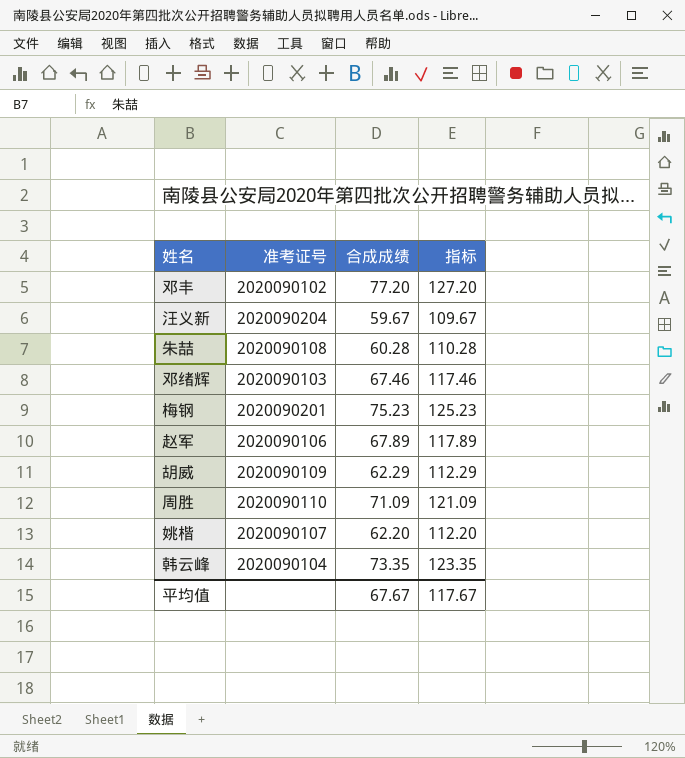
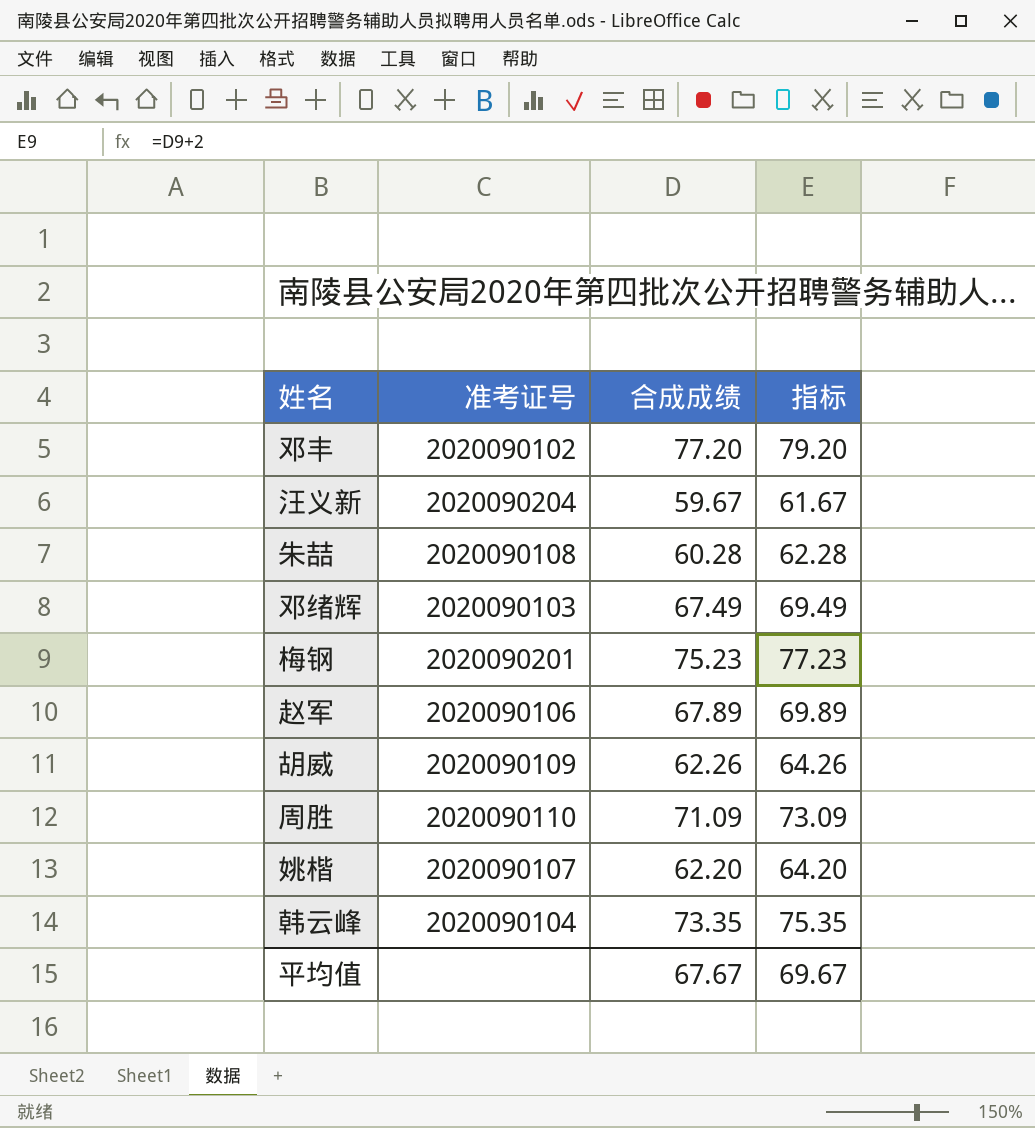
column 指标 | formula: [合成成绩] + 50 -> [合成成绩] + 2
邓绪辉 | 合成成绩: 67.46 -> 67.49
胡威 | 合成成绩: 62.29 -> 62.26
平均值 | 指标: 117.67 -> 69.67

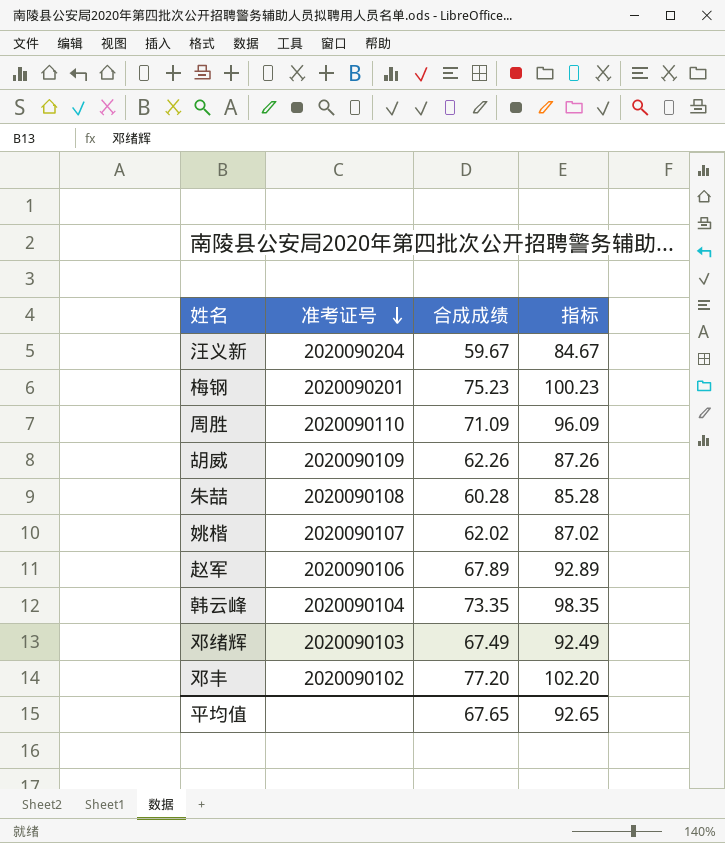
row order: none -> 准考证号 descending
column 指标 | formula: [合成成绩] + 2 -> [合成成绩] + 25
姚楷 | 合成成绩: 62.20 -> 62.02
平均值 | 合成成绩: 67.67 -> 67.65
平均值 | 指标: 69.67 -> 92.65

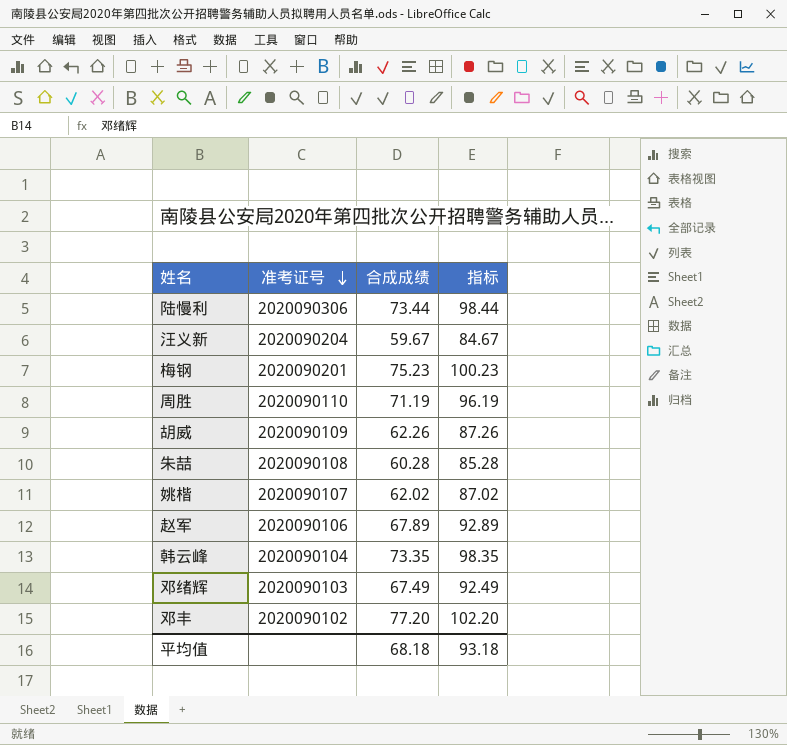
row 陆慢利: none -> 2020090306 | 73.44 | 98.44
周胜 | 合成成绩: 71.09 -> 71.19
周胜 | 指标: 96.09 -> 96.19
平均值 | 合成成绩: 67.65 -> 68.18
平均值 | 指标: 92.65 -> 93.18

